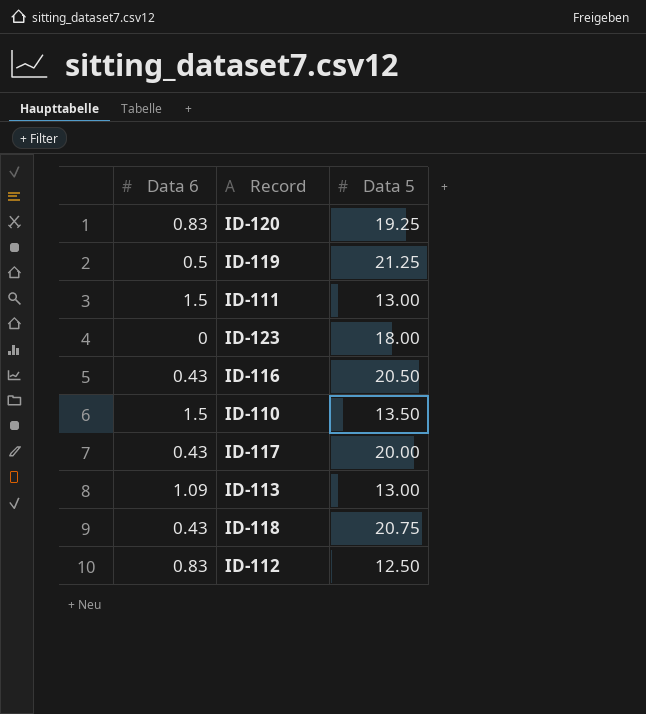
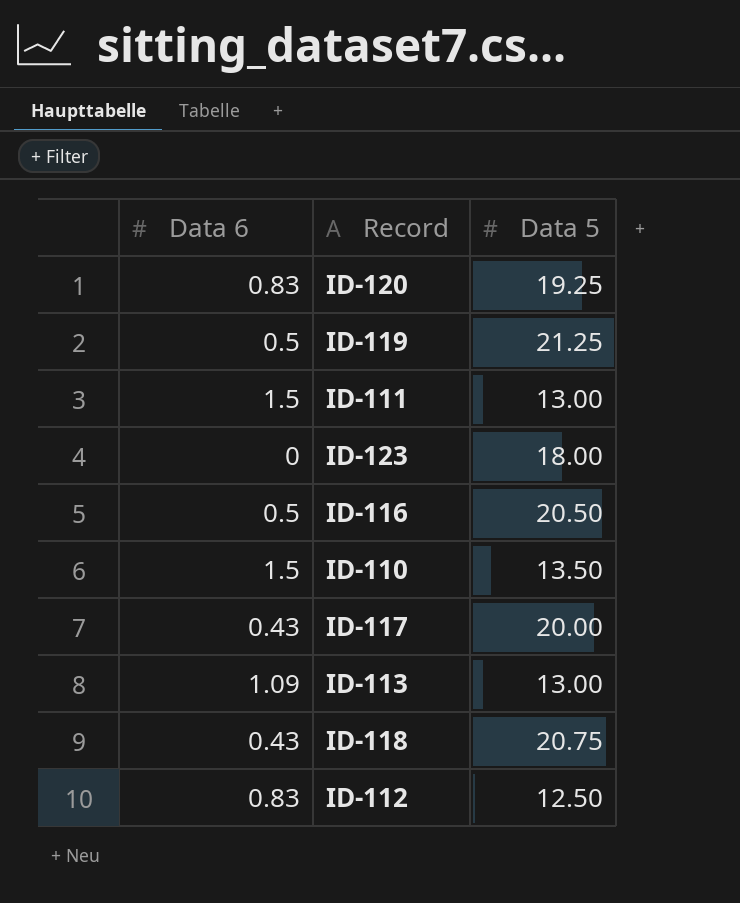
ID-116 | Data 6: 0.43 -> 0.5

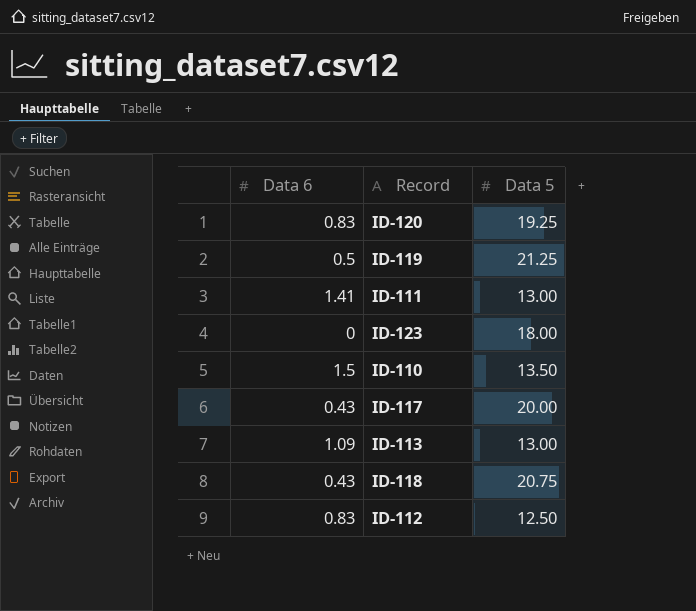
row ID-116: 0.5 | 20.50 -> none
ID-111 | Data 6: 1.5 -> 1.41

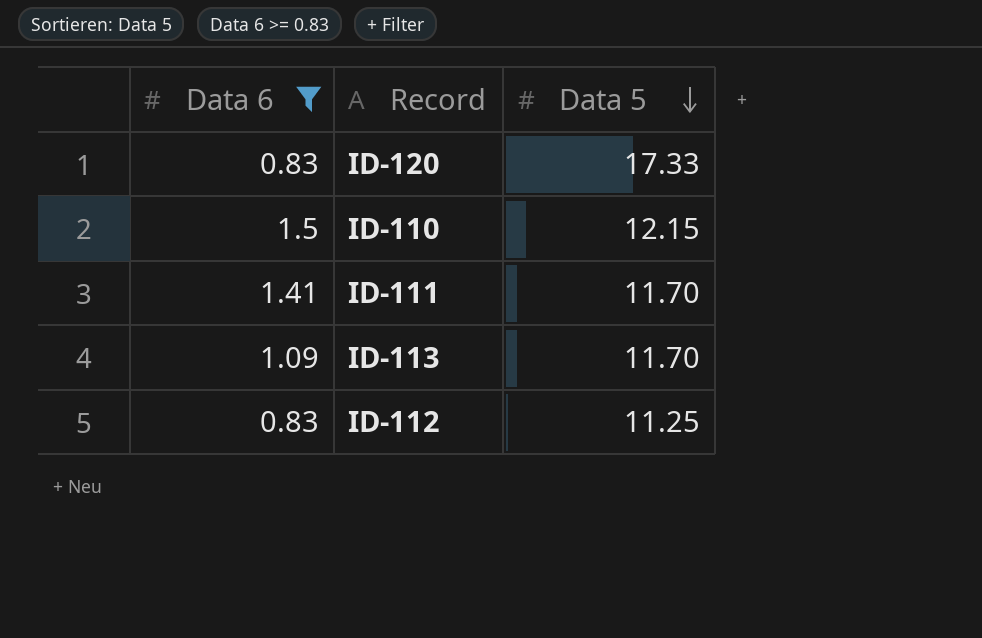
filter: none -> Data 6 >= 0.83
row order: none -> Data 5 descending
ID-120 | Data 5: 19.25 -> 17.33
ID-110 | Data 5: 13.50 -> 12.15
ID-111 | Data 5: 13.00 -> 11.70
ID-113 | Data 5: 13.00 -> 11.70
ID-112 | Data 5: 12.50 -> 11.25

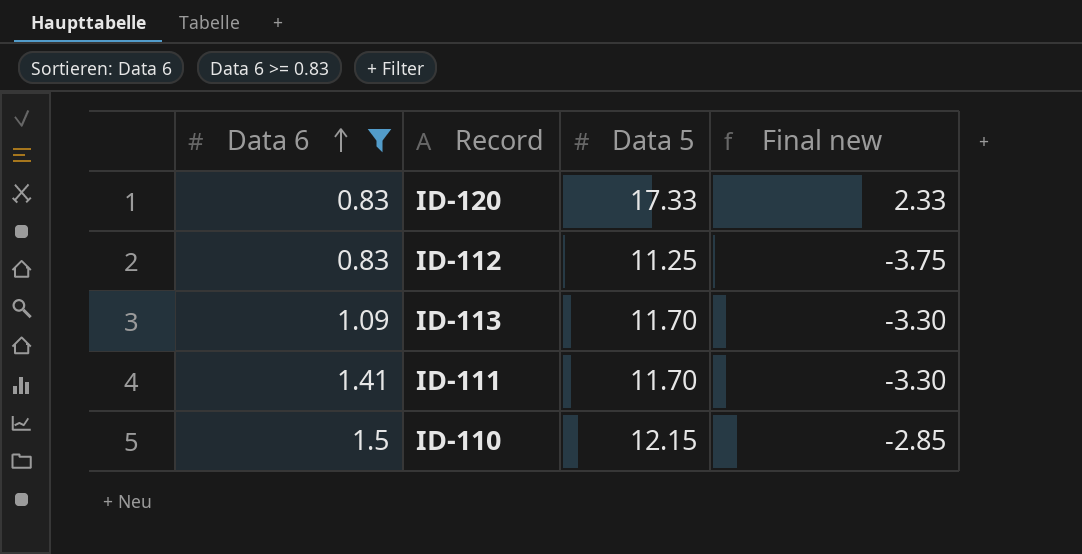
row order: Data 5 descending -> Data 6 ascending
column Final new | formula: none -> [Data 5] - 15

